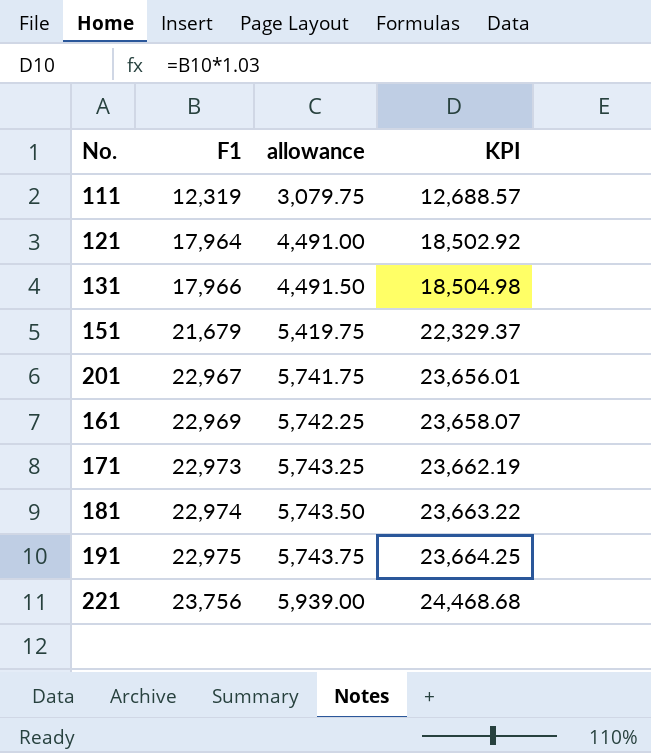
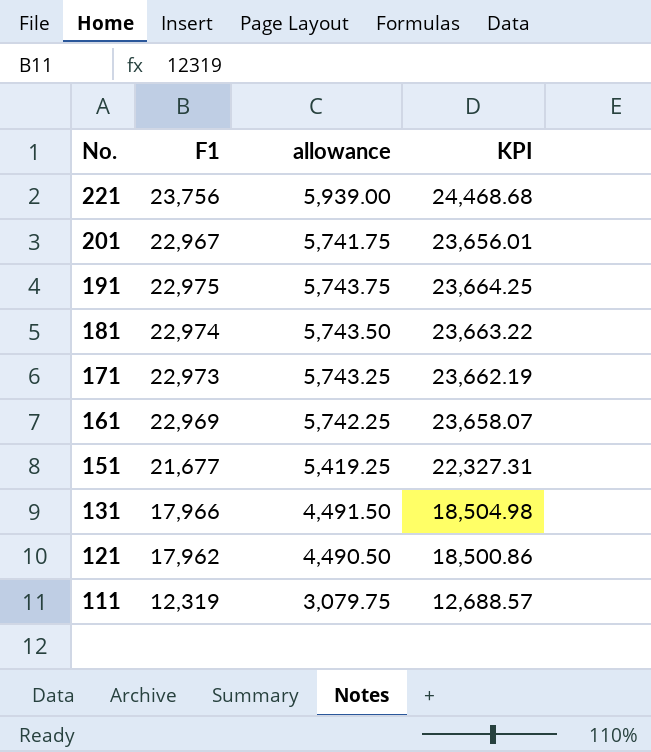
row order: F1 ascending -> No. descending
151 | F1: 21,679 -> 21,677
151 | allowance: 5,419.75 -> 5,419.25
151 | KPI: 22,329.37 -> 22,327.31
121 | F1: 17,964 -> 17,962
121 | allowance: 4,491.00 -> 4,490.50
121 | KPI: 18,502.92 -> 18,500.86

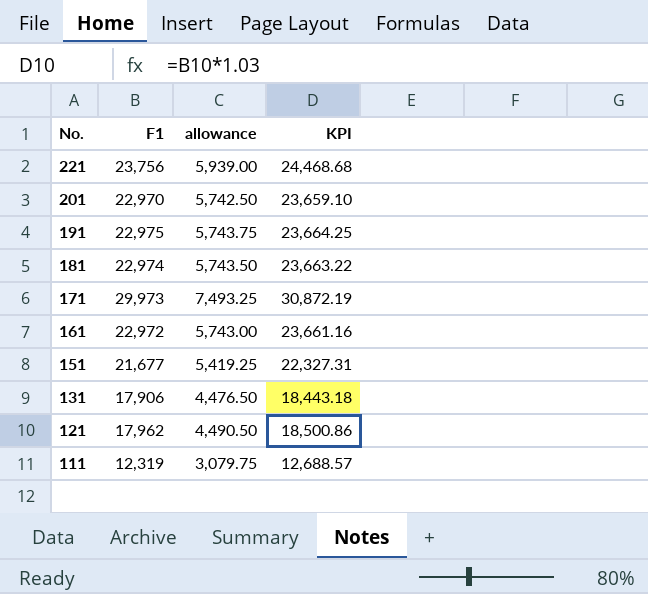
201 | F1: 22,967 -> 22,970
201 | allowance: 5,741.75 -> 5,742.50
201 | KPI: 23,656.01 -> 23,659.10
171 | F1: 22,973 -> 29,973
171 | allowance: 5,743.25 -> 7,493.25
171 | KPI: 23,662.19 -> 30,872.19
161 | F1: 22,969 -> 22,972
161 | allowance: 5,742.25 -> 5,743.00
161 | KPI: 23,658.07 -> 23,661.16
131 | F1: 17,966 -> 17,906
131 | allowance: 4,491.50 -> 4,476.50
131 | KPI: 18,504.98 -> 18,443.18

